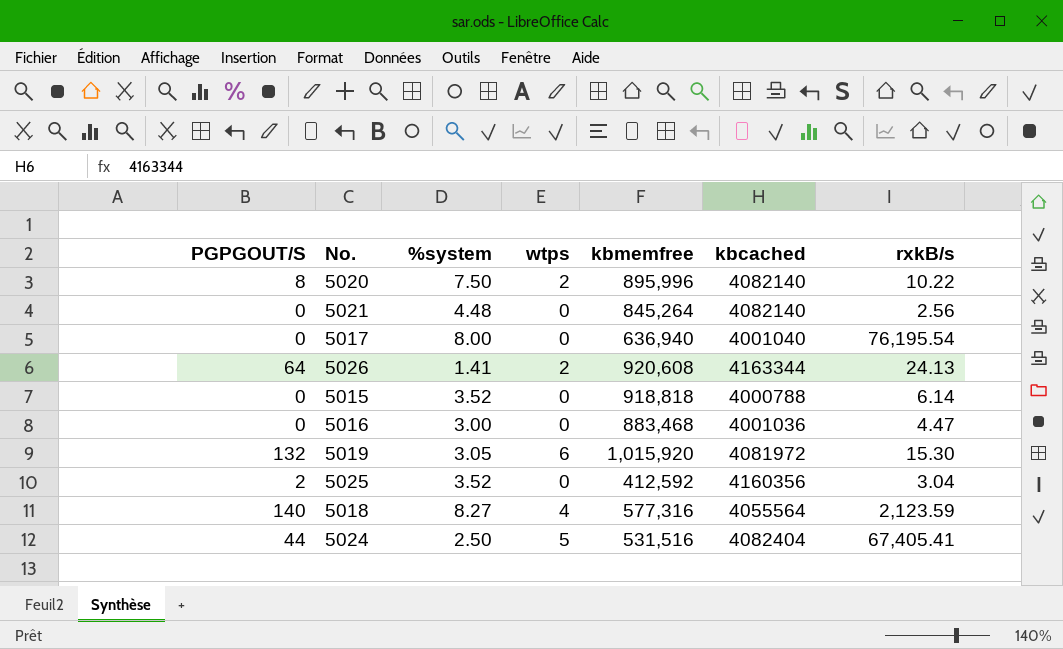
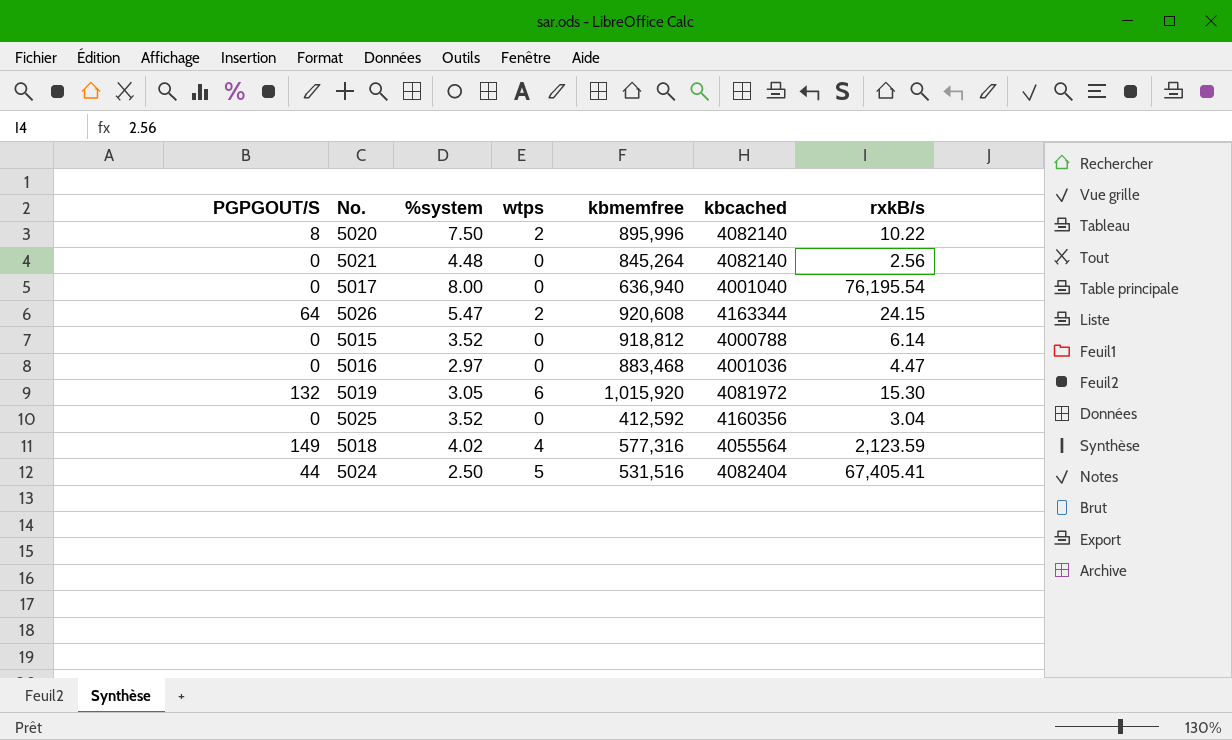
5026 | %system: 1.41 -> 5.47
5026 | rxkB/s: 24.13 -> 24.15
5015 | kbmemfree: 918,818 -> 918,812
5016 | %system: 3.00 -> 2.97
5025 | PGPGOUT/S: 2 -> 0
5018 | PGPGOUT/S: 140 -> 149
5018 | %system: 8.27 -> 4.02

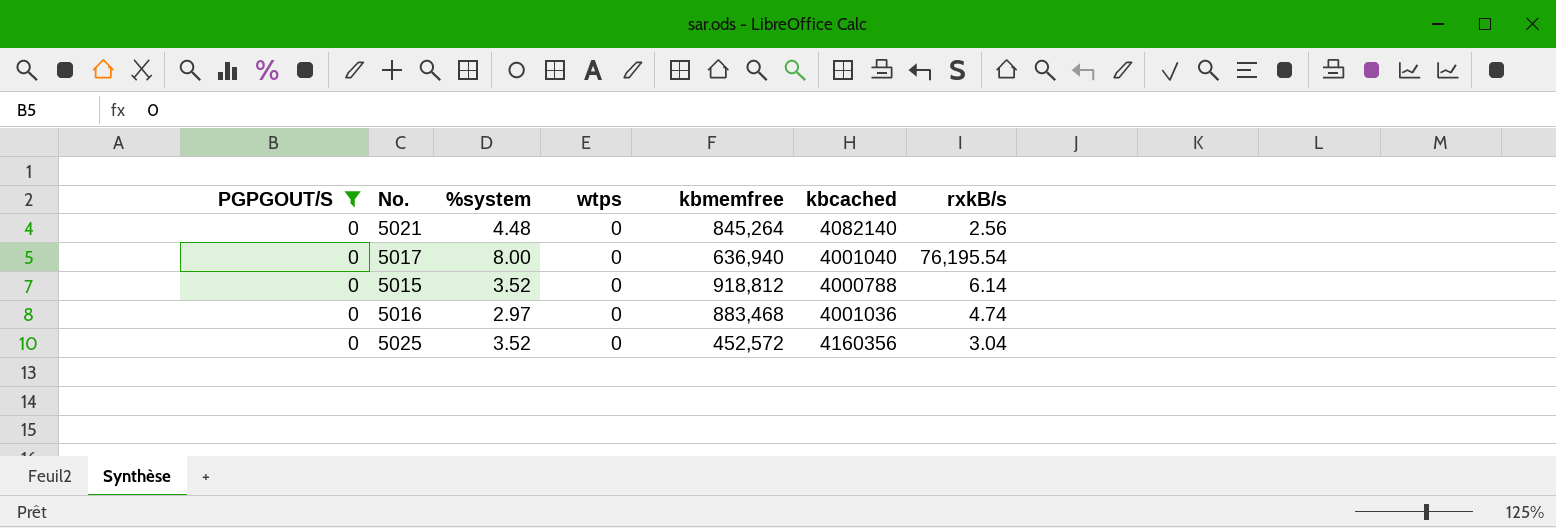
filter: none -> PGPGOUT/S = 0
5016 | rxkB/s: 4.47 -> 4.74
5025 | kbmemfree: 412,592 -> 452,572

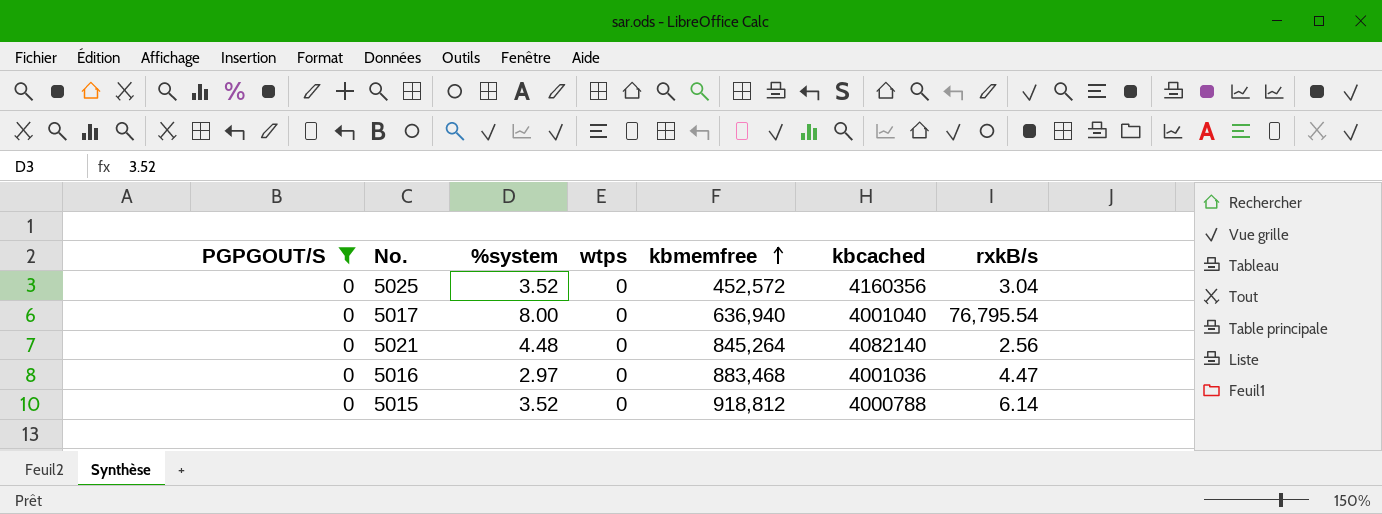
row order: none -> kbmemfree ascending
5017 | rxkB/s: 76,195.54 -> 76,795.54
5016 | rxkB/s: 4.74 -> 4.47

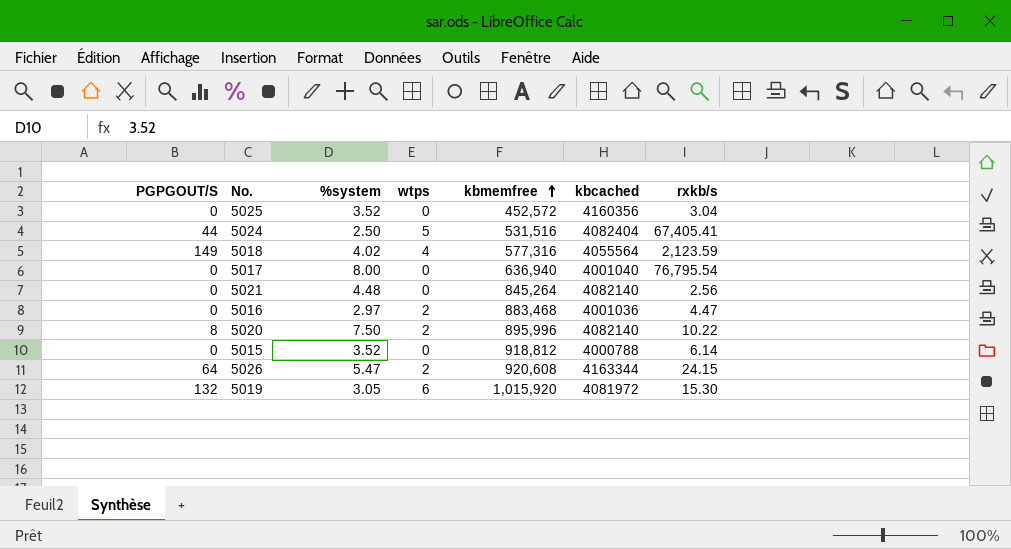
filter: PGPGOUT/S = 0 -> none
column name: rxkB/s -> rxkb/s
5016 | wtps: 0 -> 2

